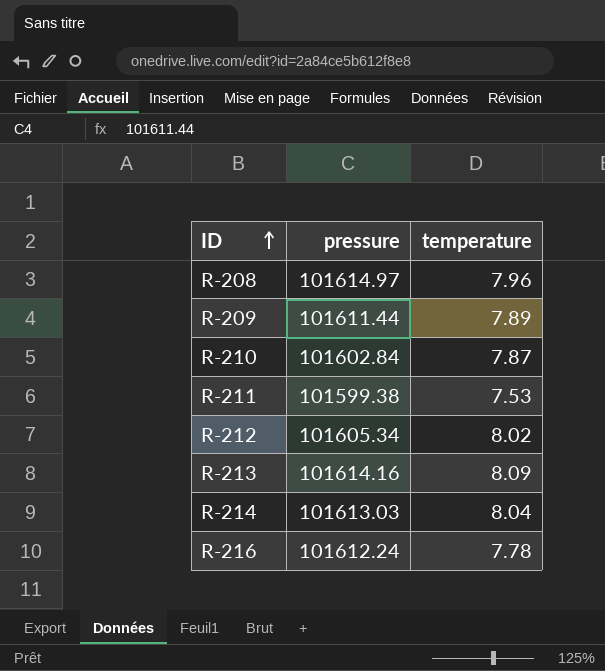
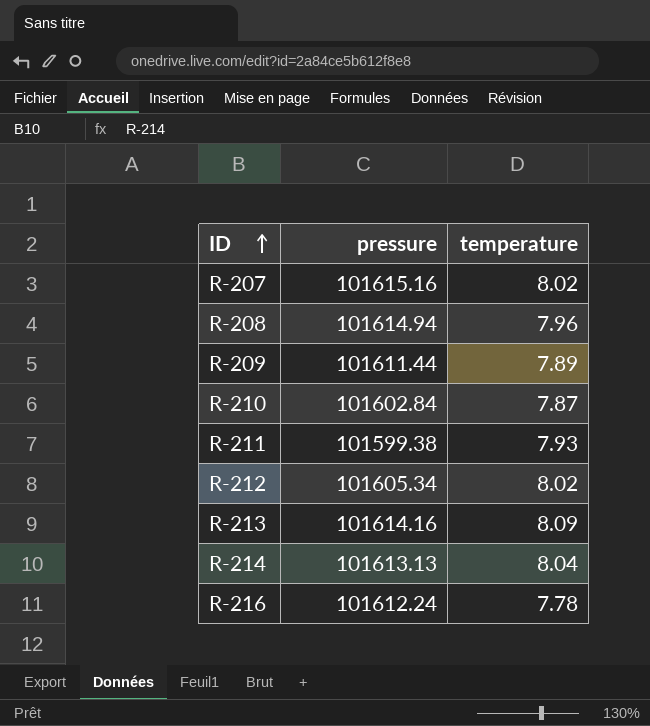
row R-207: none -> 101615.16 | 8.02
R-208 | pressure: 101614.97 -> 101614.94
R-211 | temperature: 7.53 -> 7.93
R-214 | pressure: 101613.03 -> 101613.13

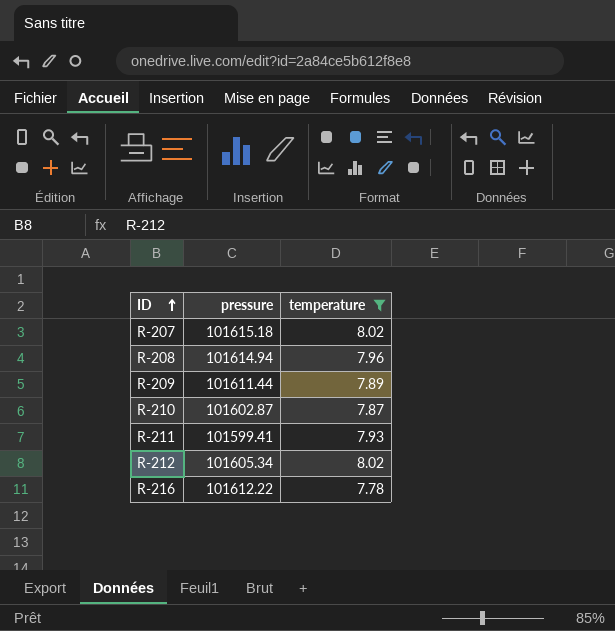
filter: none -> temperature <= 8.02
R-207 | pressure: 101615.16 -> 101615.18
R-210 | pressure: 101602.84 -> 101602.87
R-211 | pressure: 101599.38 -> 101599.41
R-216 | pressure: 101612.24 -> 101612.22

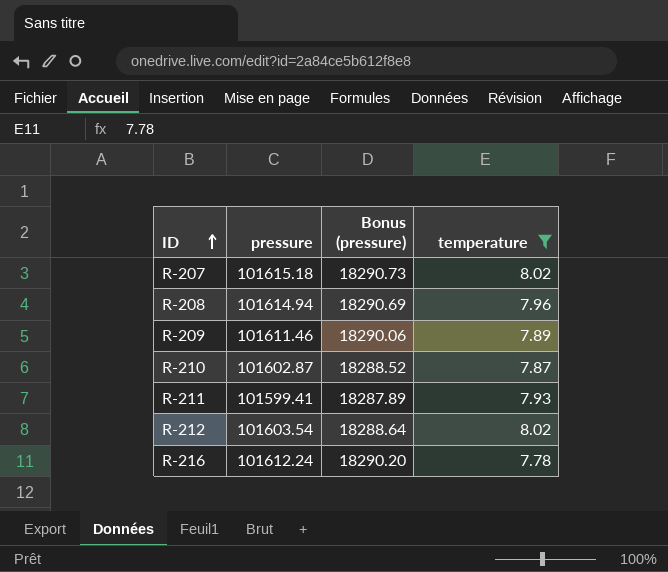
column Bonus (pressure) | formula: none -> [pressure] * 0.18
R-209 | pressure: 101611.44 -> 101611.46
R-212 | pressure: 101605.34 -> 101603.54
R-216 | pressure: 101612.22 -> 101612.24

